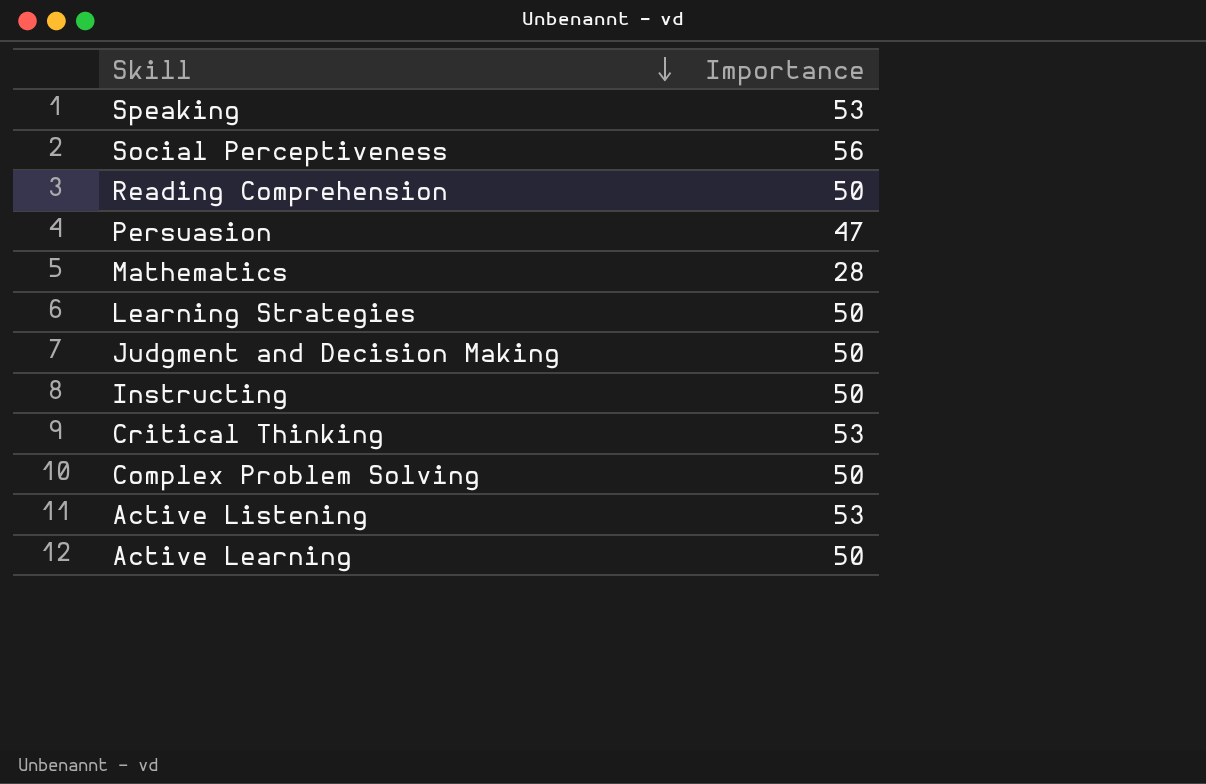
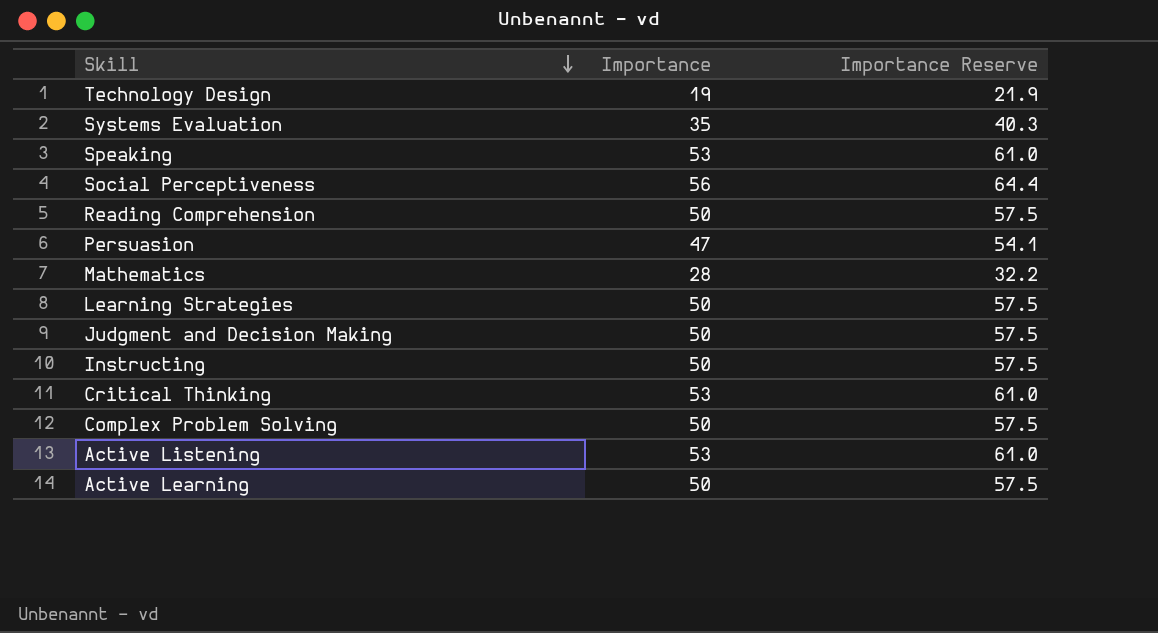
column Importance Reserve | formula: none -> [Importance] * 1.15
row Technology Design: none -> 19 | 21.9
row Systems Evaluation: none -> 35 | 40.3

